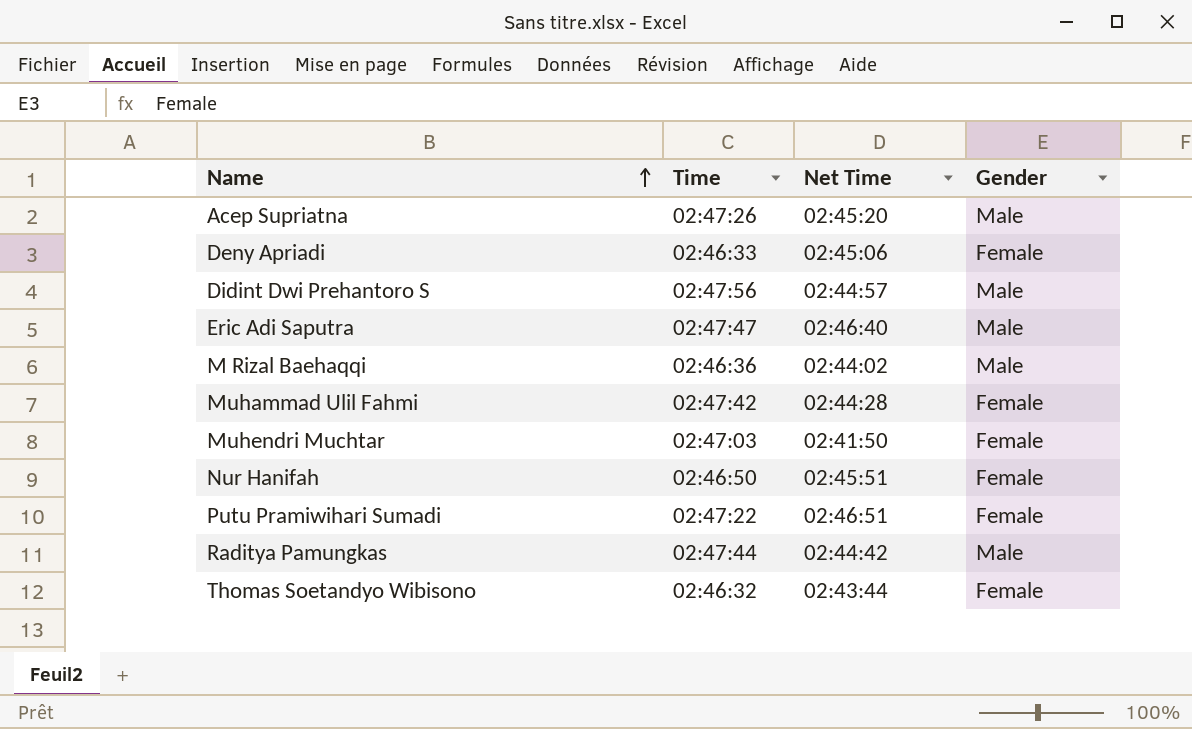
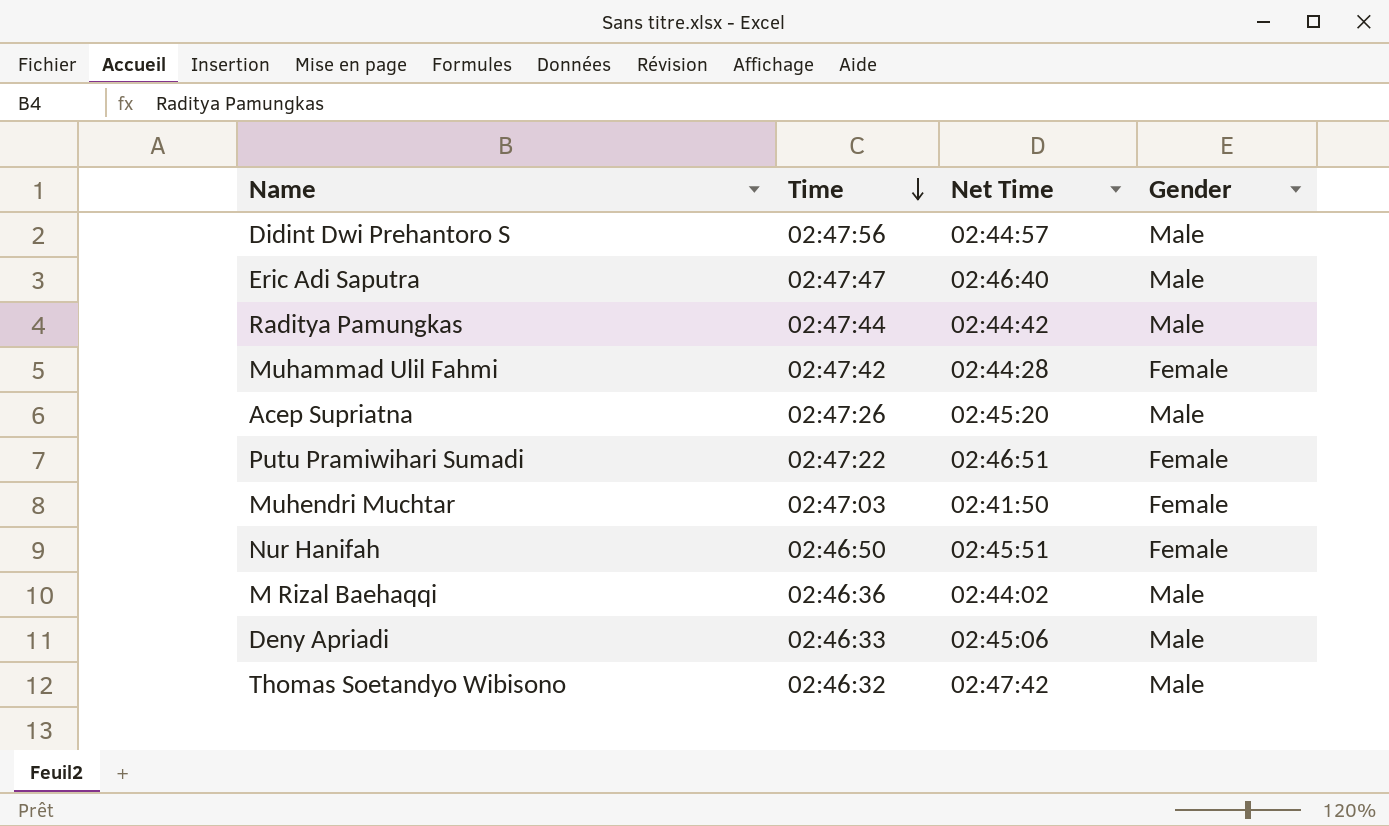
row order: Name ascending -> Time descending
Deny Apriadi | Gender: Female -> Male
Thomas Soetandyo Wibisono | Net Time: 02:43:44 -> 02:47:42
Thomas Soetandyo Wibisono | Gender: Female -> Male

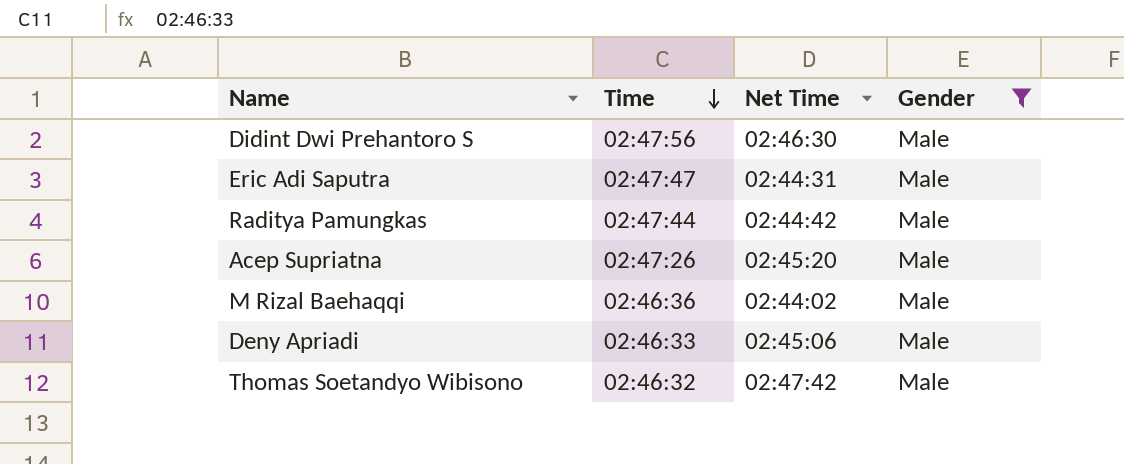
filter: none -> Gender = Male
Didint Dwi Prehantoro S | Net Time: 02:44:57 -> 02:46:30
Eric Adi Saputra | Net Time: 02:46:40 -> 02:44:31

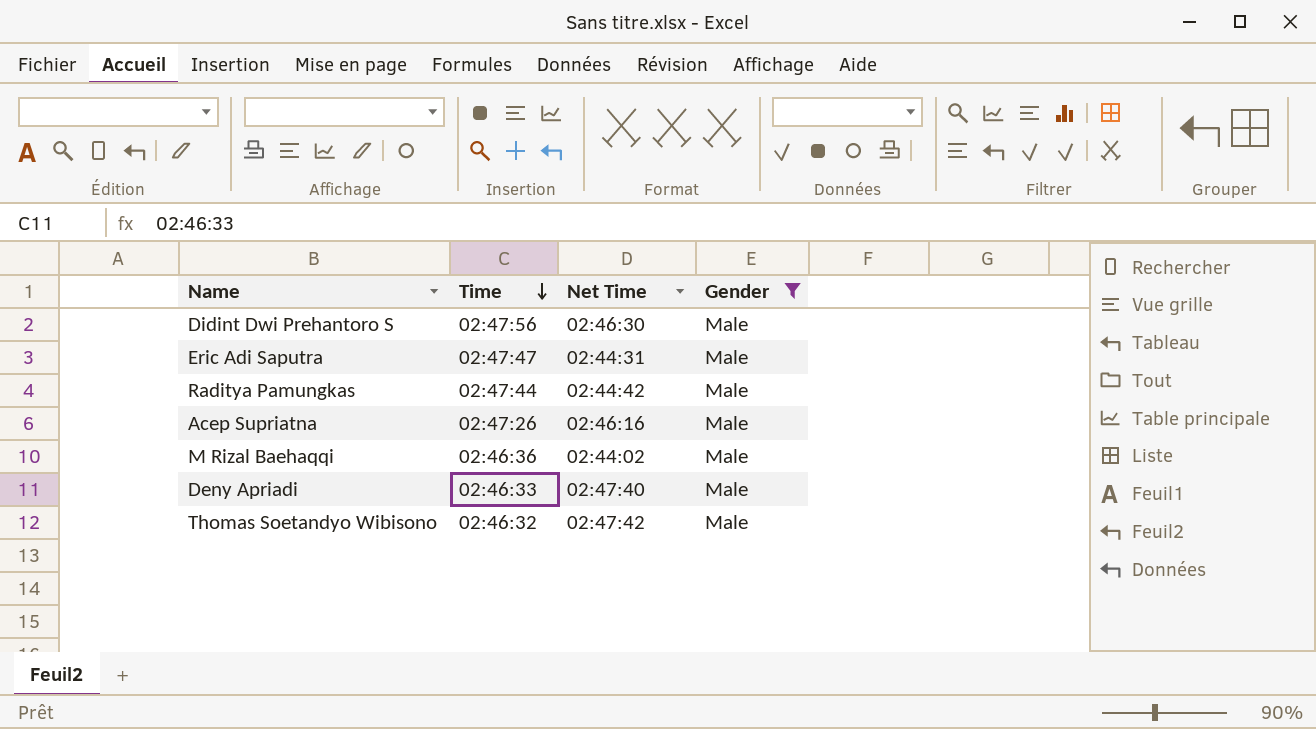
Acep Supriatna | Net Time: 02:45:20 -> 02:46:16
Deny Apriadi | Net Time: 02:45:06 -> 02:47:40

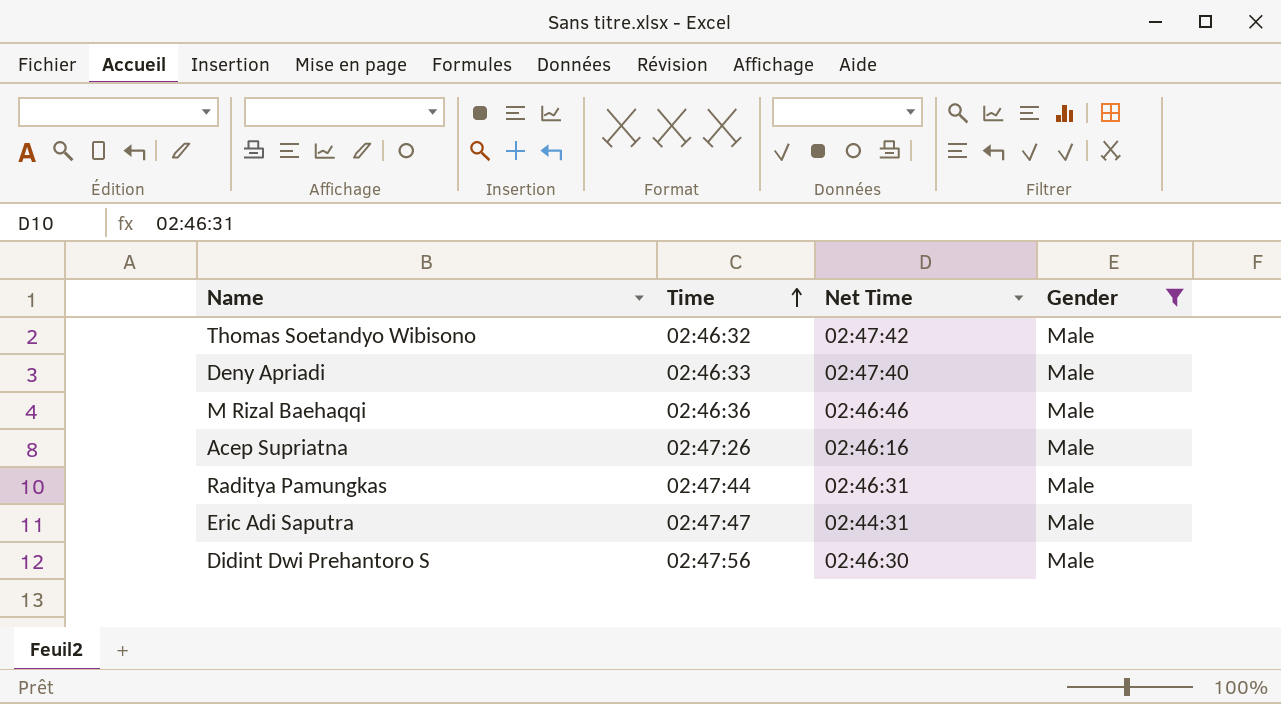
row order: Time descending -> Time ascending
M Rizal Baehaqqi | Net Time: 02:44:02 -> 02:46:46
Raditya Pamungkas | Net Time: 02:44:42 -> 02:46:31

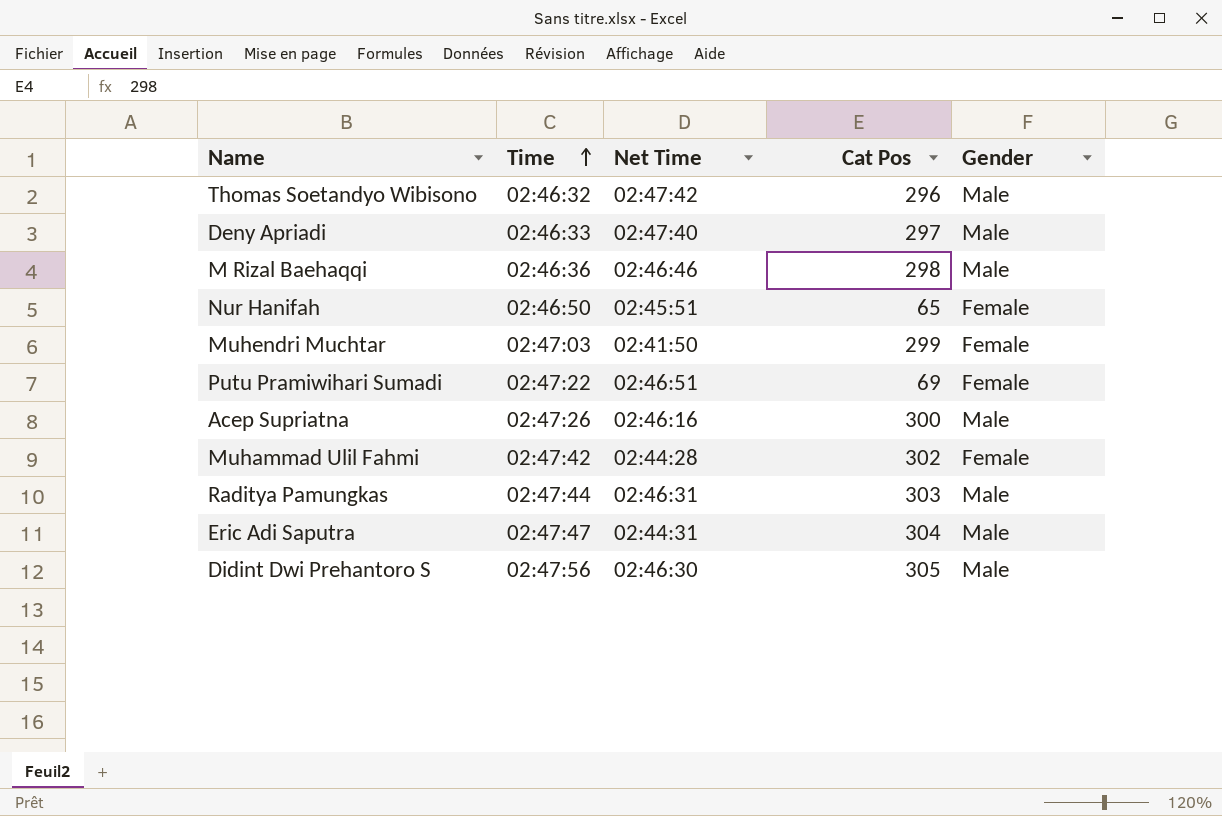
filter: Gender = Male -> none
column Cat Pos | position: none -> 4

